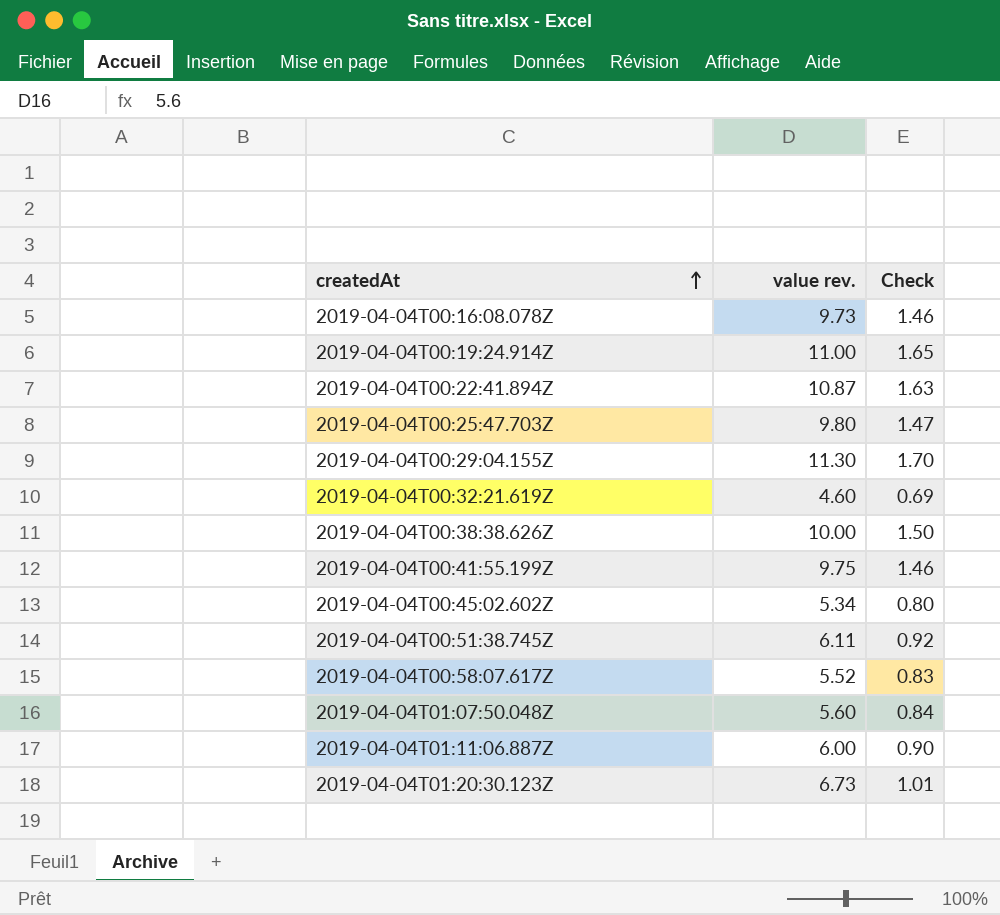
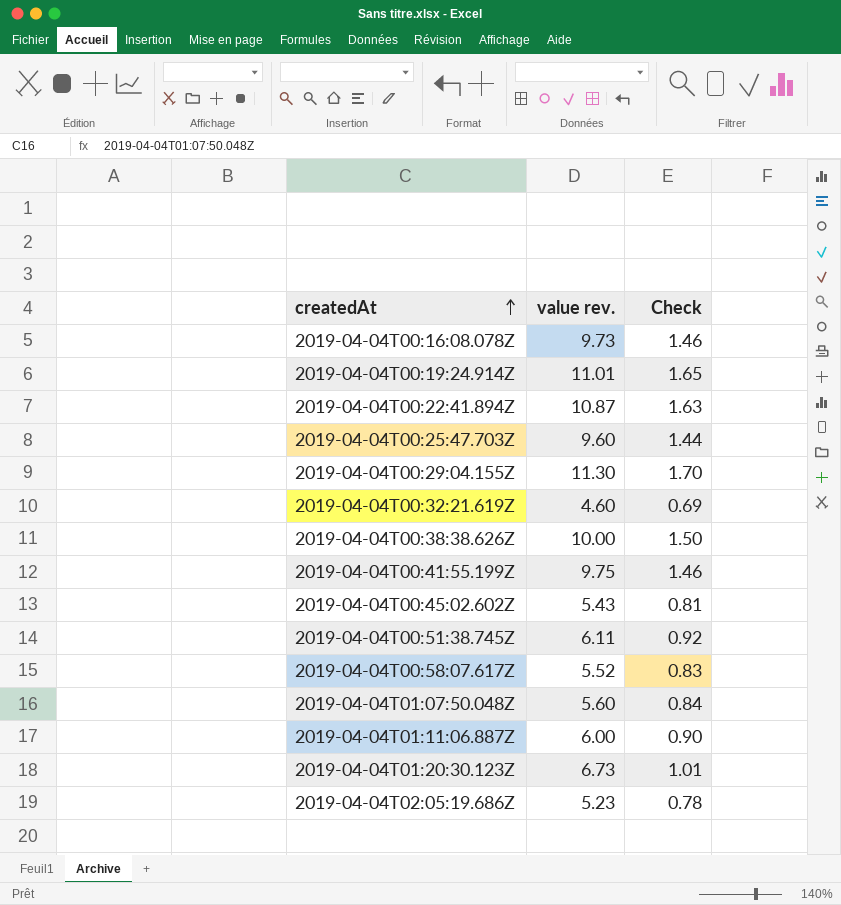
2019-04-04T00:19:24.914Z | value rev.: 11.00 -> 11.01
2019-04-04T00:25:47.703Z | value rev.: 9.80 -> 9.60
2019-04-04T00:25:47.703Z | Check: 1.47 -> 1.44
2019-04-04T00:45:02.602Z | value rev.: 5.34 -> 5.43
2019-04-04T00:45:02.602Z | Check: 0.80 -> 0.81
row 2019-04-04T02:05:19.686Z: none -> 5.23 | 0.78

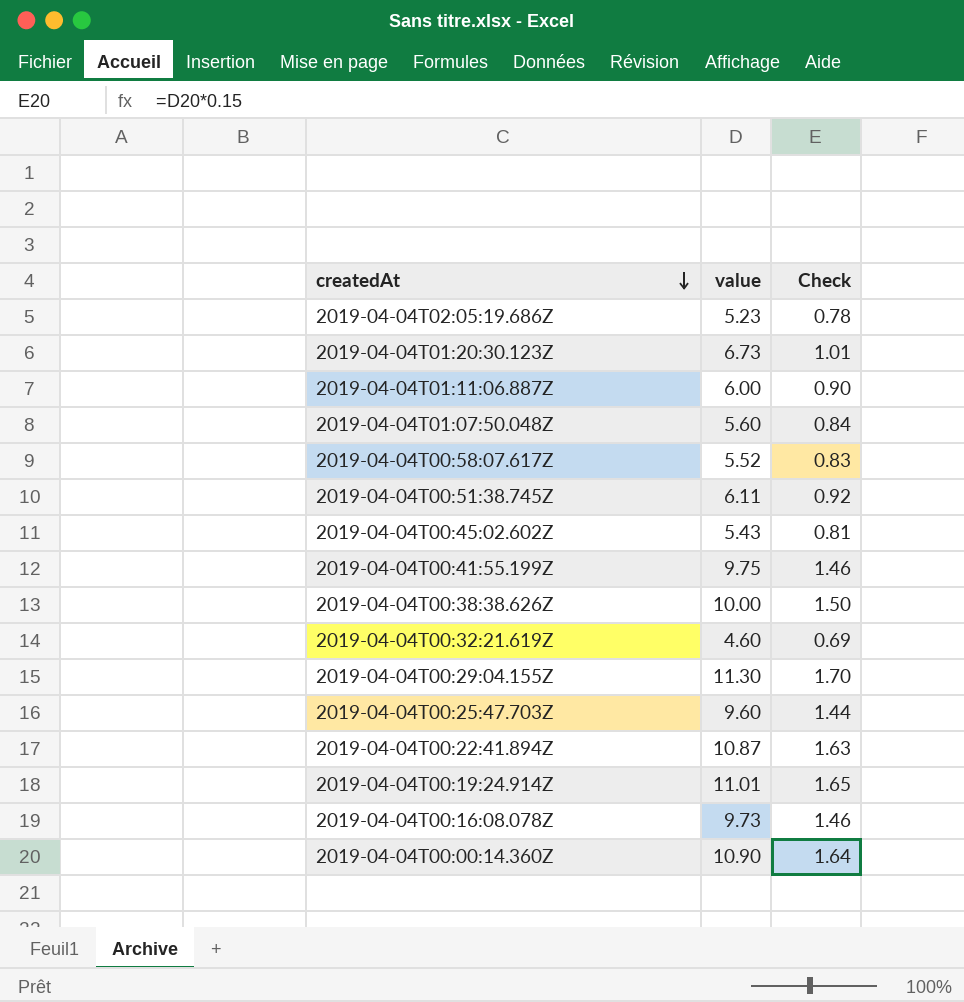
row order: createdAt ascending -> createdAt descending
column name: value rev. -> value
row 2019-04-04T00:00:14.360Z: none -> 10.90 | 1.64

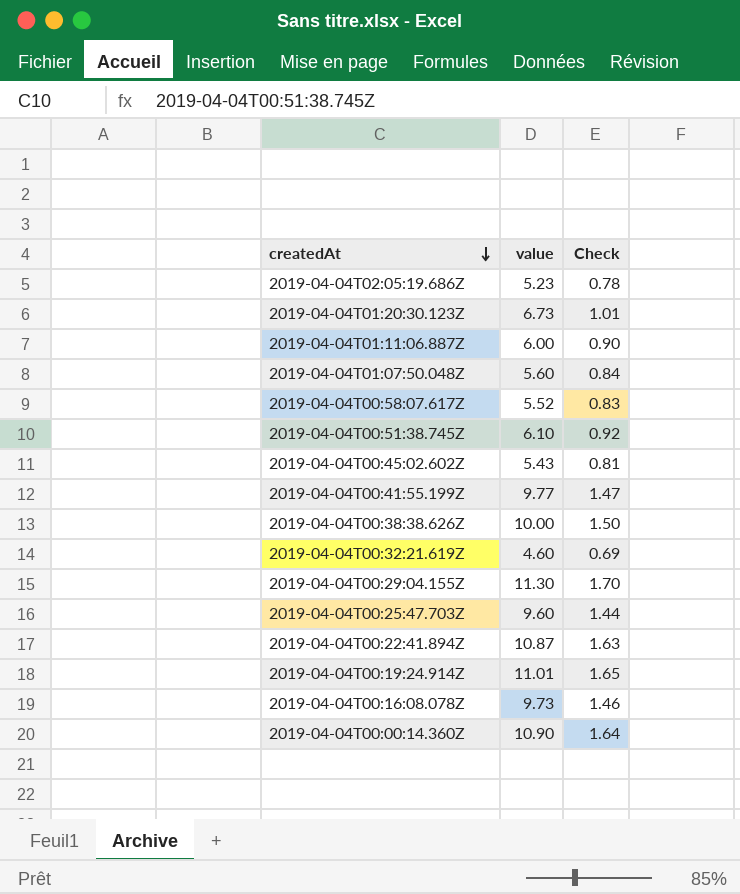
2019-04-04T00:51:38.745Z | value: 6.11 -> 6.10
2019-04-04T00:41:55.199Z | value: 9.75 -> 9.77
2019-04-04T00:41:55.199Z | Check: 1.46 -> 1.47

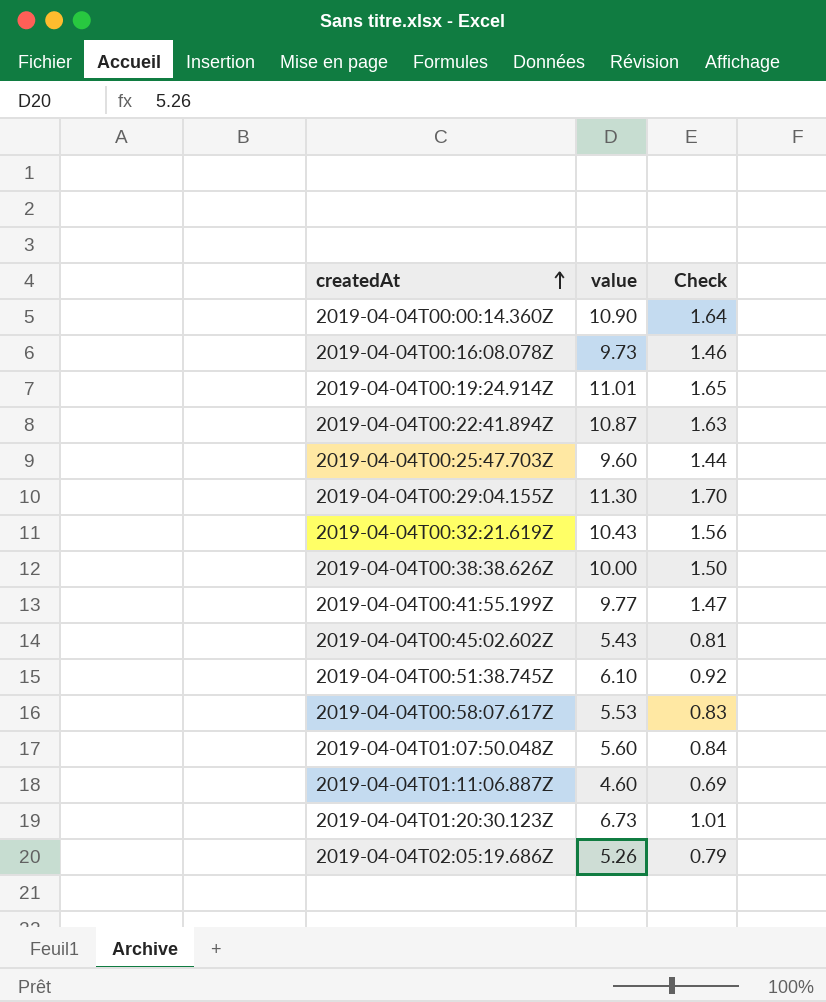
row order: createdAt descending -> createdAt ascending
2019-04-04T00:32:21.619Z | value: 4.60 -> 10.43
2019-04-04T00:32:21.619Z | Check: 0.69 -> 1.56
2019-04-04T00:58:07.617Z | value: 5.52 -> 5.53
2019-04-04T01:11:06.887Z | value: 6.00 -> 4.60
2019-04-04T01:11:06.887Z | Check: 0.90 -> 0.69
2019-04-04T02:05:19.686Z | value: 5.23 -> 5.26
2019-04-04T02:05:19.686Z | Check: 0.78 -> 0.79

